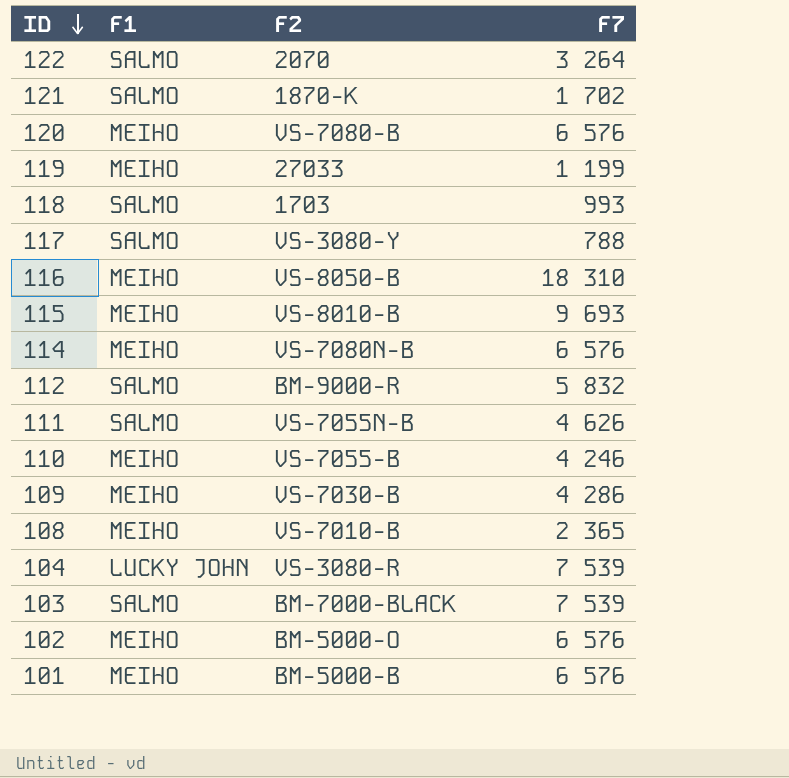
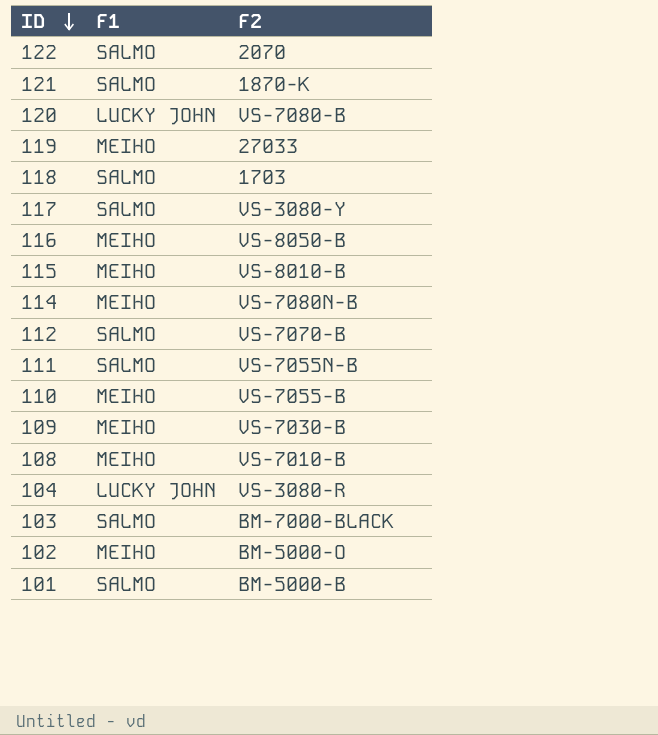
column F7 | position: 4 -> none
120 | F1: MEIHO -> LUCKY JOHN
112 | F2: BM-9000-R -> VS-7070-B
101 | F1: MEIHO -> SALMO

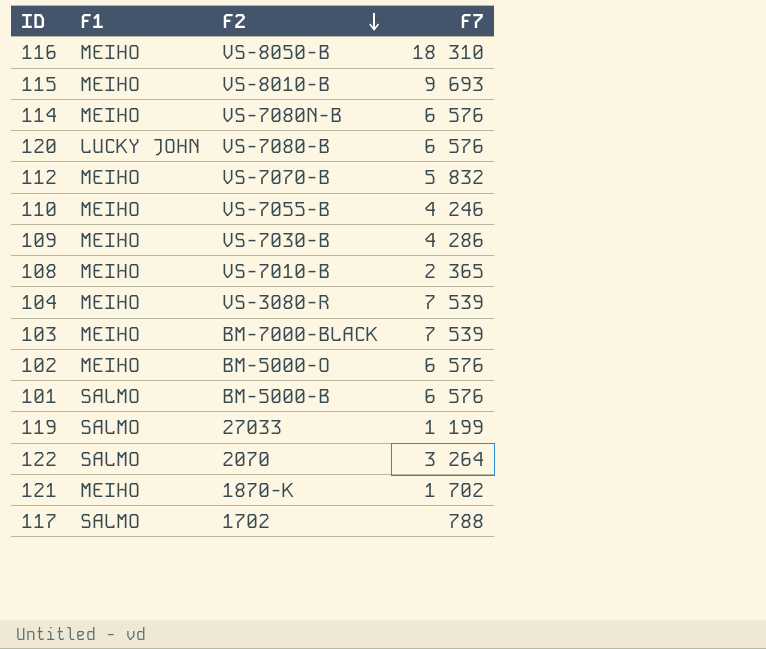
row order: ID descending -> F2 descending
column F7 | position: none -> 4
row 118: SALMO | 1703 -> none
row 111: SALMO | VS-7055N-B -> none
112 | F1: SALMO -> MEIHO
104 | F1: LUCKY JOHN -> MEIHO
103 | F1: SALMO -> MEIHO
119 | F1: MEIHO -> SALMO
121 | F1: SALMO -> MEIHO
117 | F2: VS-3080-Y -> 1702

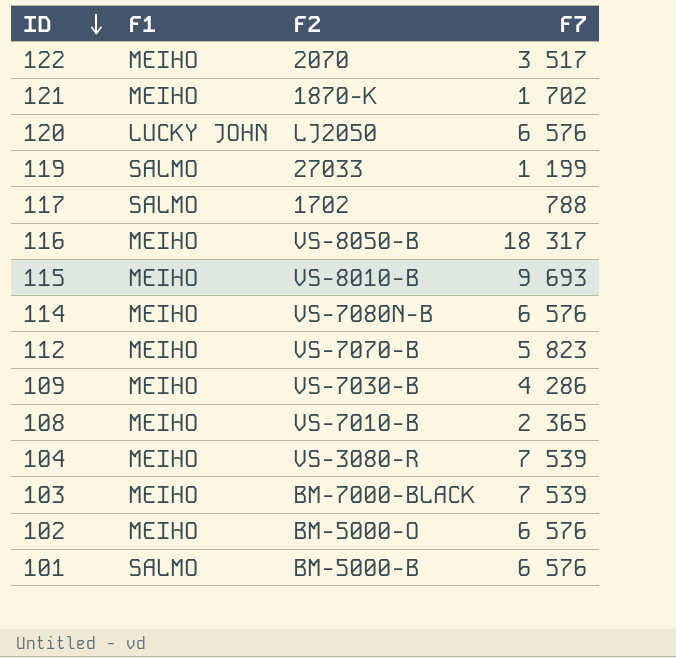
row order: F2 descending -> ID descending
row 110: MEIHO | VS-7055-B | 4 246 -> none
122 | F1: SALMO -> MEIHO
122 | F7: 3 264 -> 3 517
120 | F2: VS-7080-B -> LJ2050
116 | F7: 18 310 -> 18 317
112 | F7: 5 832 -> 5 823

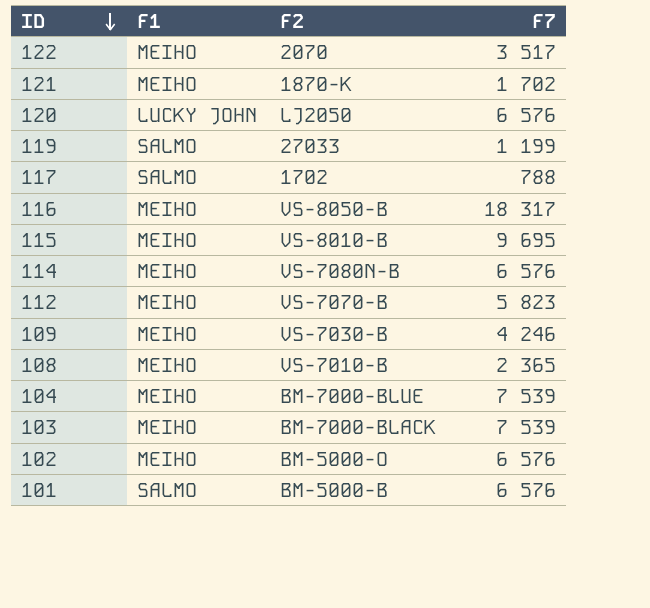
115 | F7: 9 693 -> 9 695
109 | F7: 4 286 -> 4 246
104 | F2: VS-3080-R -> BM-7000-BLUE

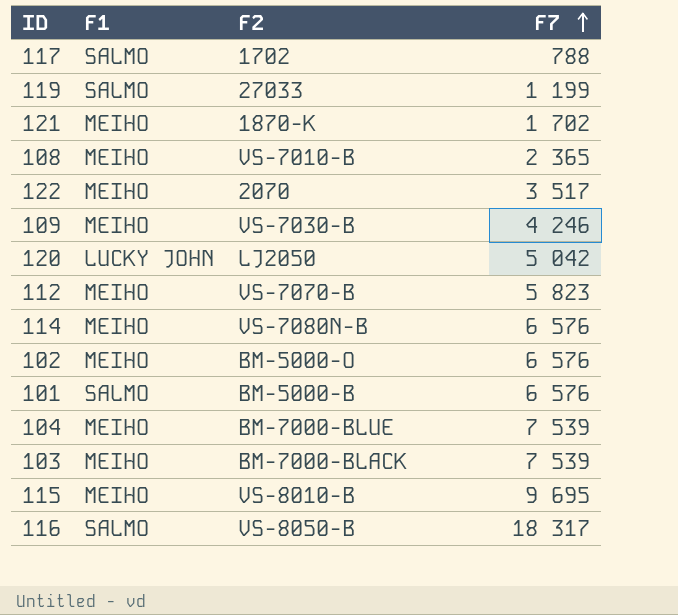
row order: ID descending -> F7 ascending
120 | F7: 6 576 -> 5 042
116 | F1: MEIHO -> SALMO

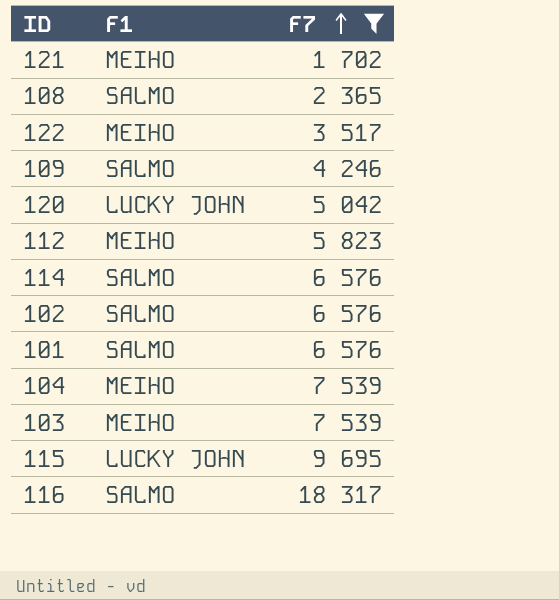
filter: none -> F7 >= 1 702
column F2 | position: 3 -> none
108 | F1: MEIHO -> SALMO
109 | F1: MEIHO -> SALMO
114 | F1: MEIHO -> SALMO
102 | F1: MEIHO -> SALMO
115 | F1: MEIHO -> LUCKY JOHN

